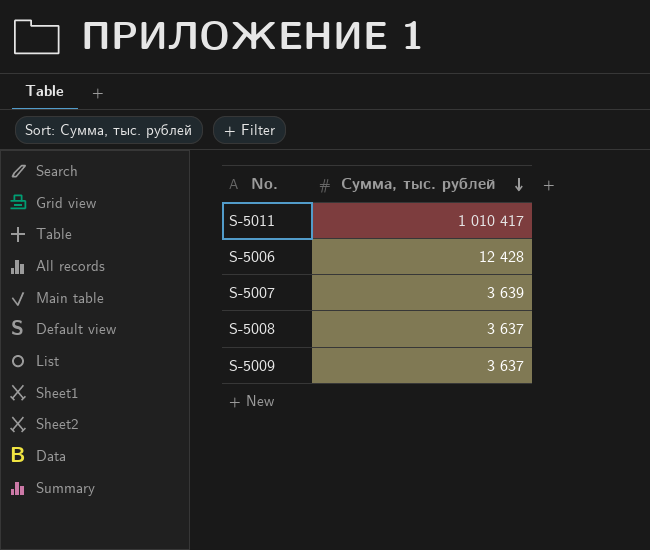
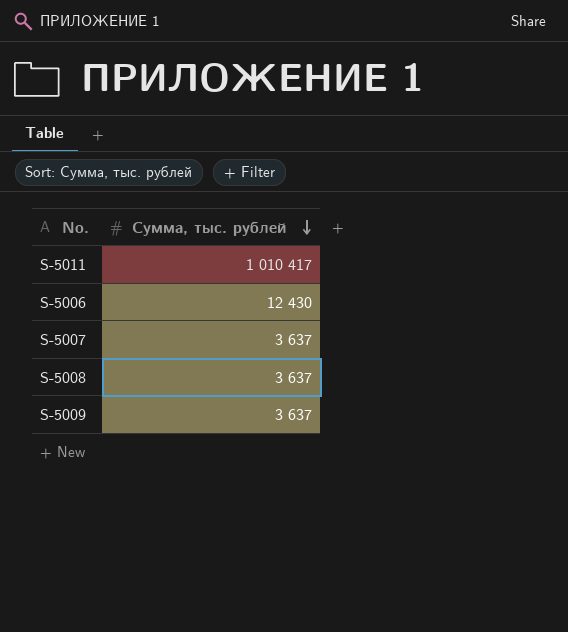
S-5006 | Сумма, тыс. рублей: 12 428 -> 12 430
S-5007 | Сумма, тыс. рублей: 3 639 -> 3 637

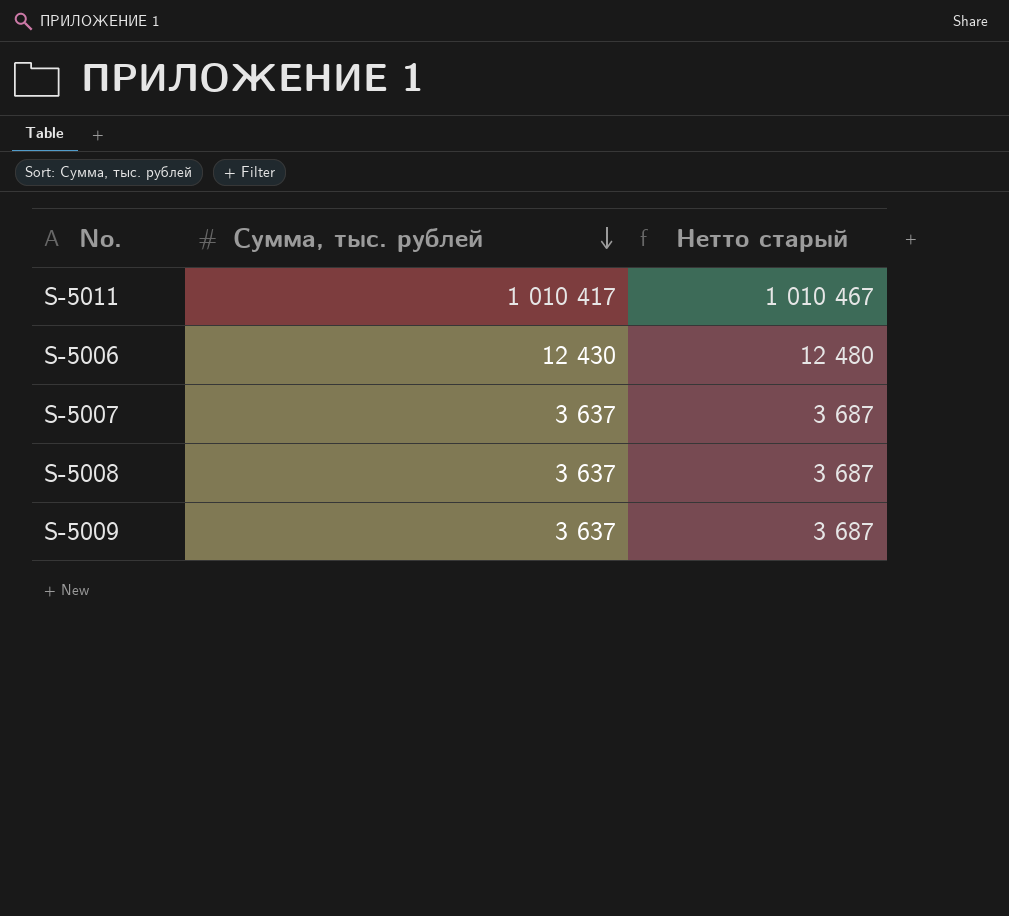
column Нетто старый | formula: none -> [Сумма, тыс. рублей] + 50

